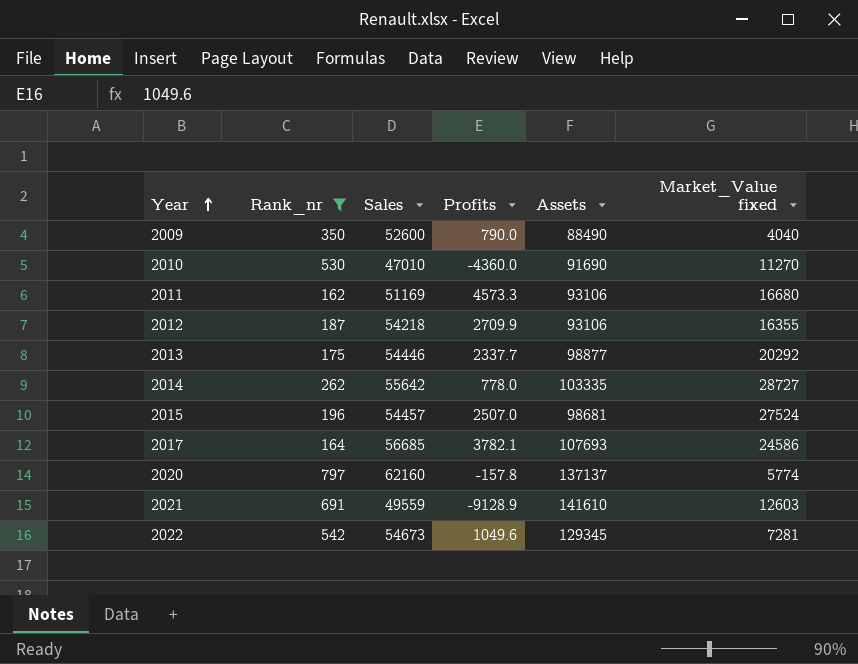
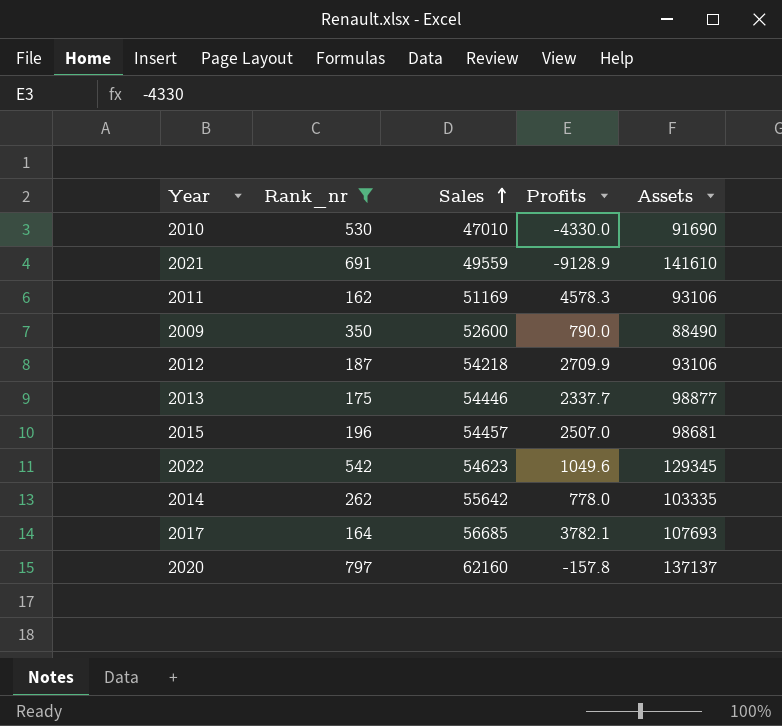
row order: Year ascending -> Sales ascending
column Market_Value fixed | position: 6 -> none
2010 | Profits: -4360.0 -> -4330.0
2011 | Profits: 4573.3 -> 4578.3
2022 | Sales: 54673 -> 54623

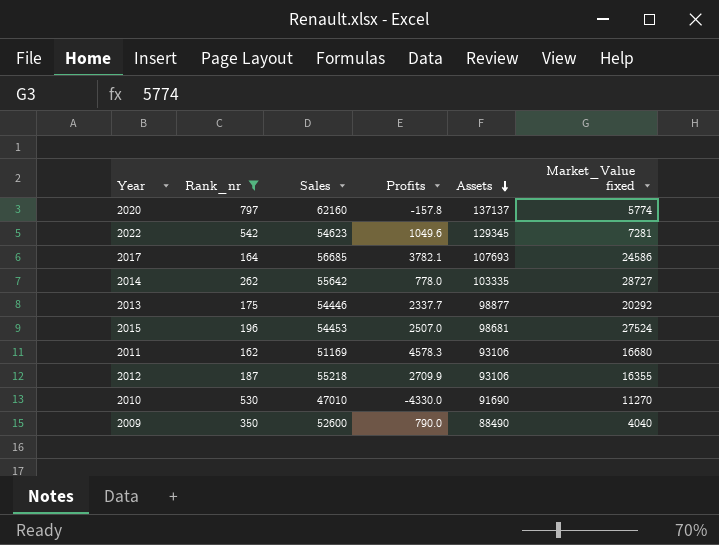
row order: Sales ascending -> Assets descending
column Market_Value fixed | position: none -> 6
row 2021: 691 | 49559 | -9128.9 | 141610 -> none
2015 | Sales: 54457 -> 54453
2012 | Sales: 54218 -> 55218

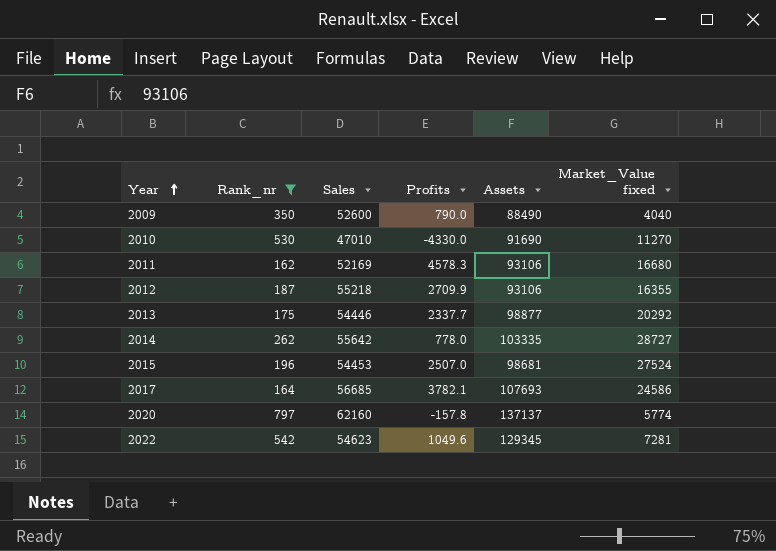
row order: Assets descending -> Year ascending
2011 | Sales: 51169 -> 52169

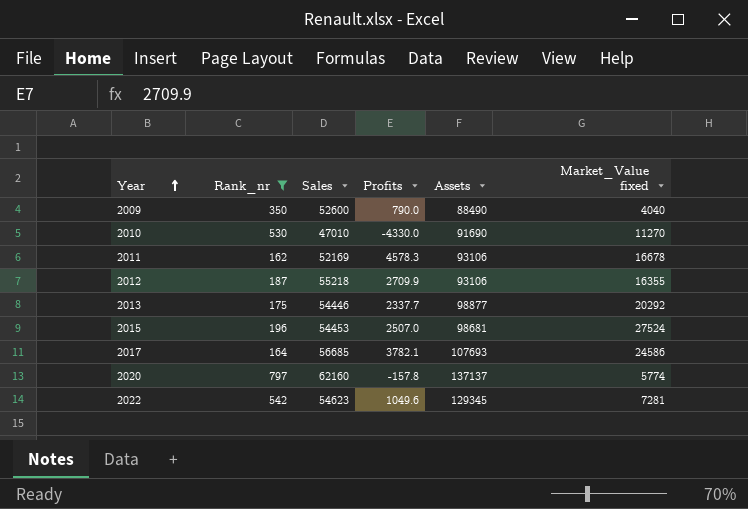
row 2014: 262 | 55642 | 778.0 | 103335 | 28727 -> none
2011 | Market_Value fixed: 16680 -> 16678

